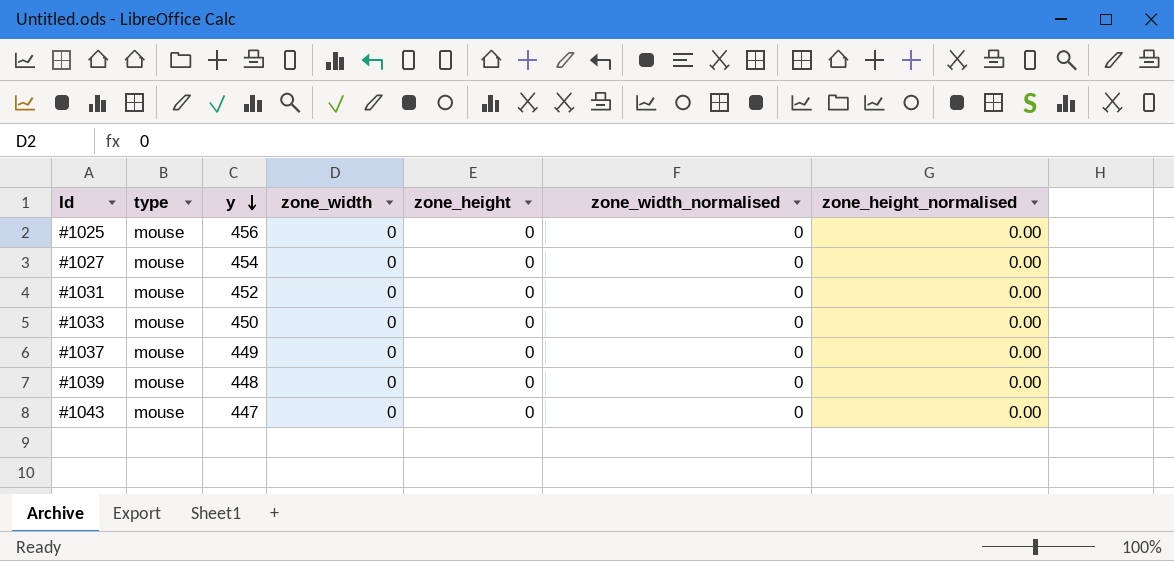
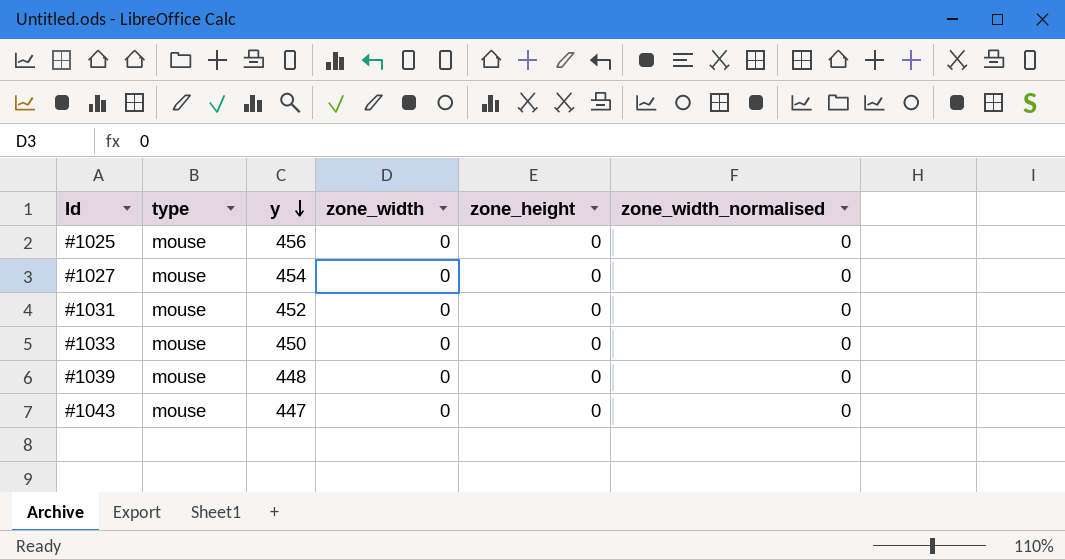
column zone_height_normalised | position: 7 -> none
row #1037: mouse | 449 | 0 | 0 | 0 | 0.00 -> none

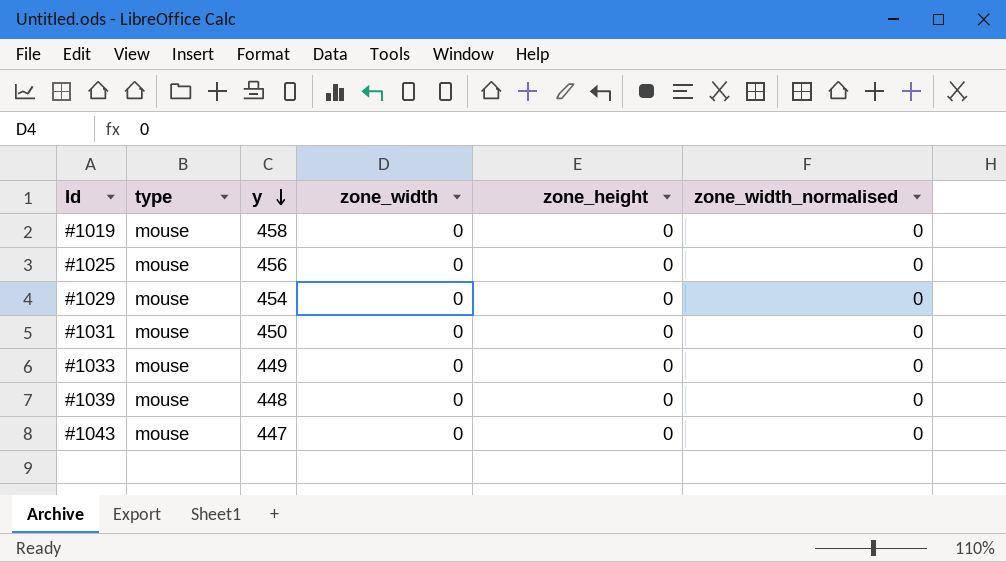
row #1027: mouse | 454 | 0 | 0 | 0 -> none
row #1019: none -> mouse | 458 | 0 | 0 | 0
row #1029: none -> mouse | 454 | 0 | 0 | 0
#1031 | y: 452 -> 450
#1033 | y: 450 -> 449

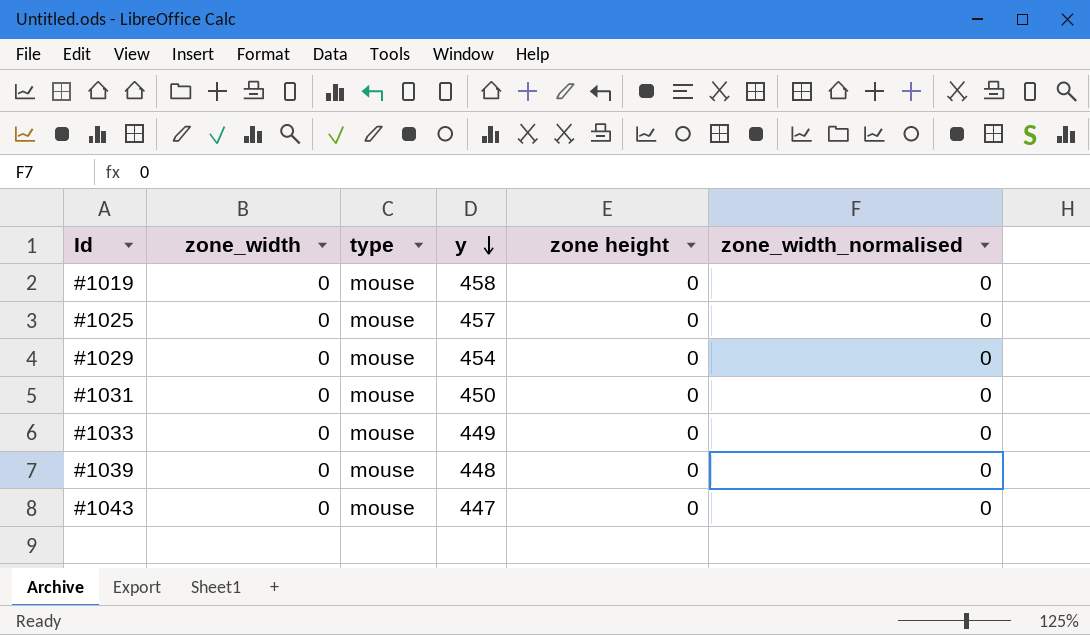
column zone_width | position: 4 -> 2
column name: zone_height -> zone height
#1025 | y: 456 -> 457

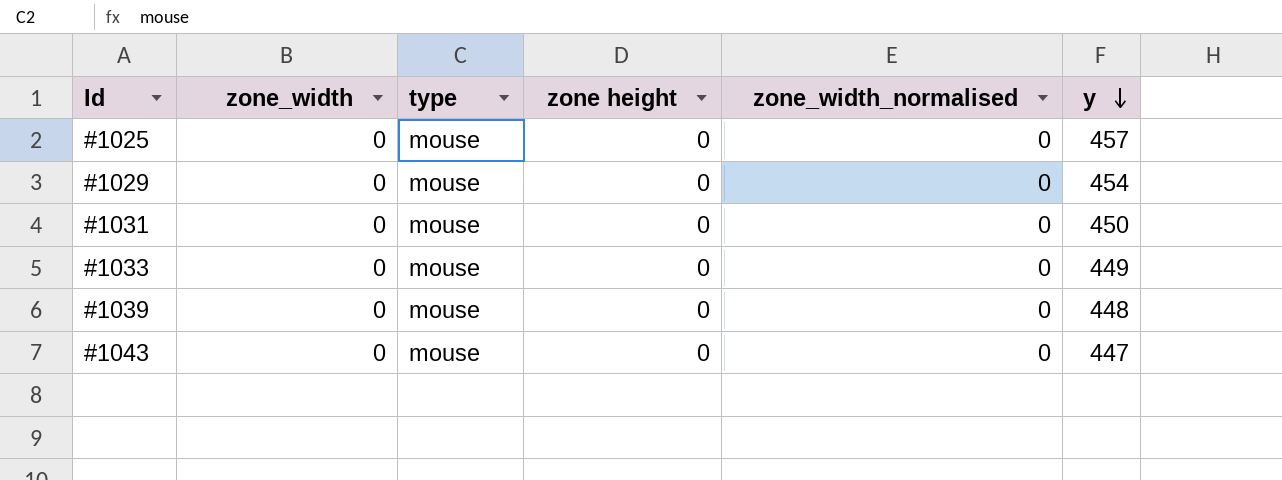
column y | position: 4 -> 6
row #1019: 0 | mouse | 458 | 0 | 0 -> none

